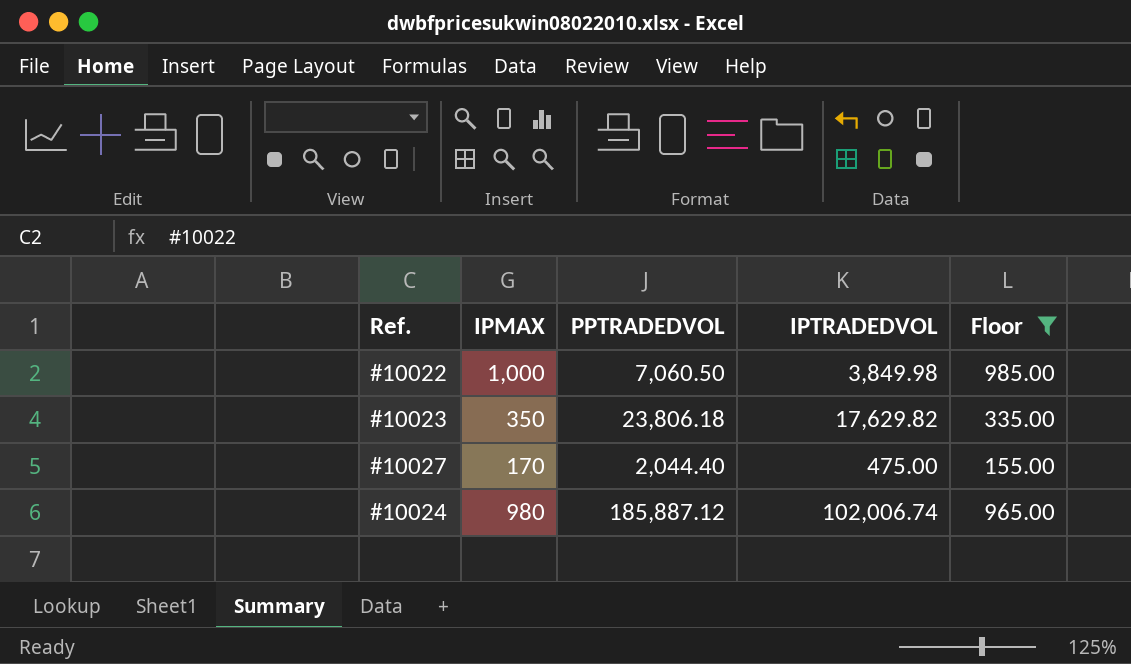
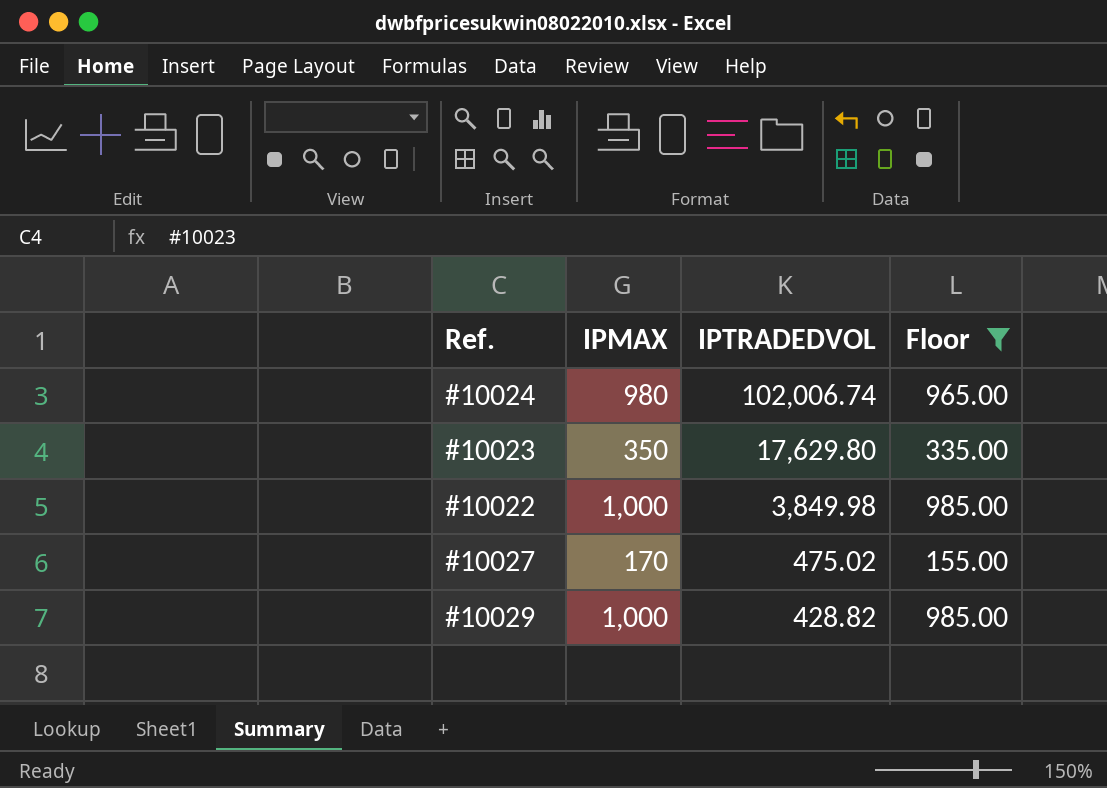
row order: none -> IPTRADEDVOL descending
column PPTRADEDVOL | position: 3 -> none
#10023 | IPTRADEDVOL: 17,629.82 -> 17,629.80
#10027 | IPTRADEDVOL: 475.00 -> 475.02
row #10029: none -> 1,000 | 428.82 | 985.00

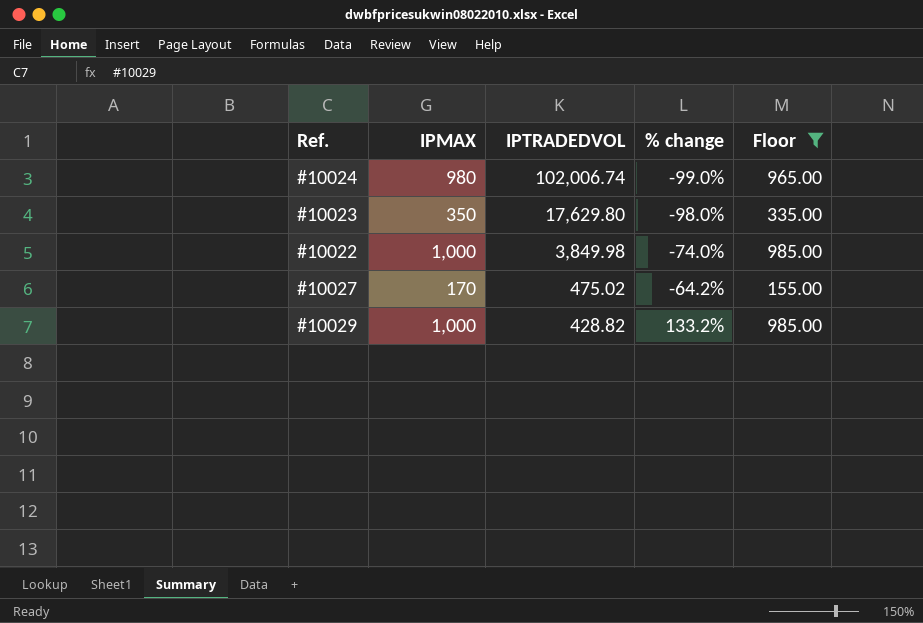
column % change | formula: none -> ([IPMAX] - [IPTRADEDVOL]) / [IPTRADEDVOL]

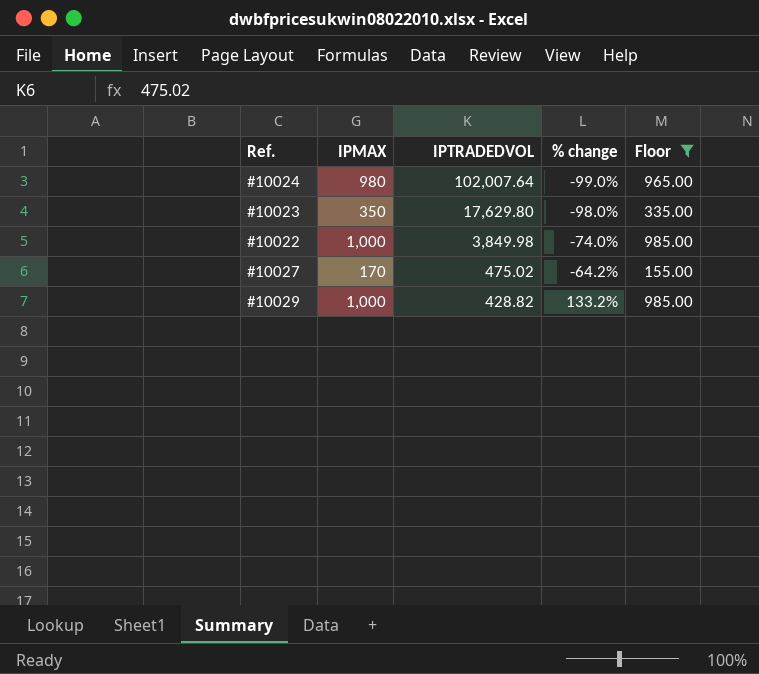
#10024 | IPTRADEDVOL: 102,006.74 -> 102,007.64

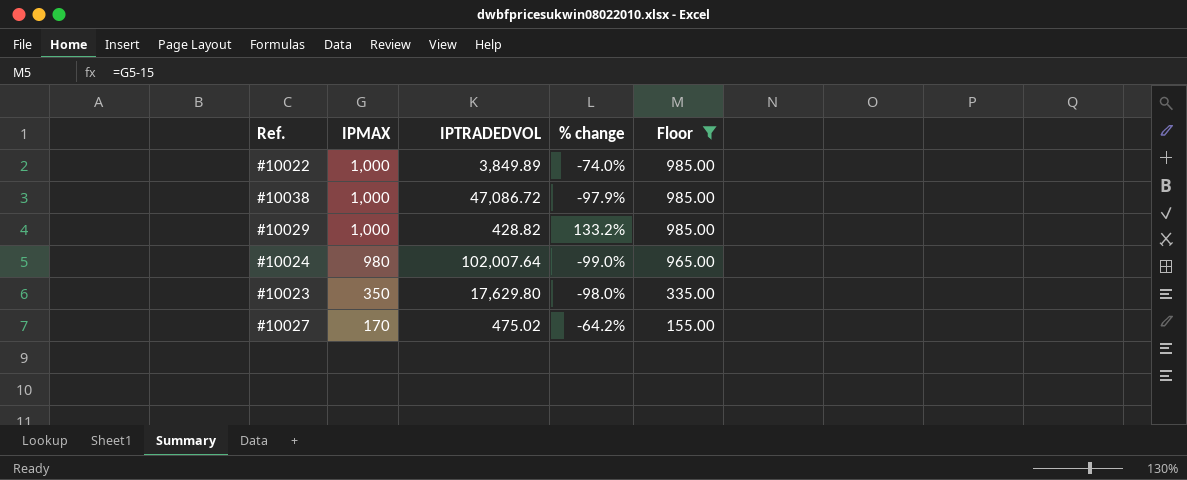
row order: IPTRADEDVOL descending -> IPMAX descending
#10022 | IPTRADEDVOL: 3,849.98 -> 3,849.89
row #10038: none -> 1,000 | 47,086.72 | -97.9% | 985.00

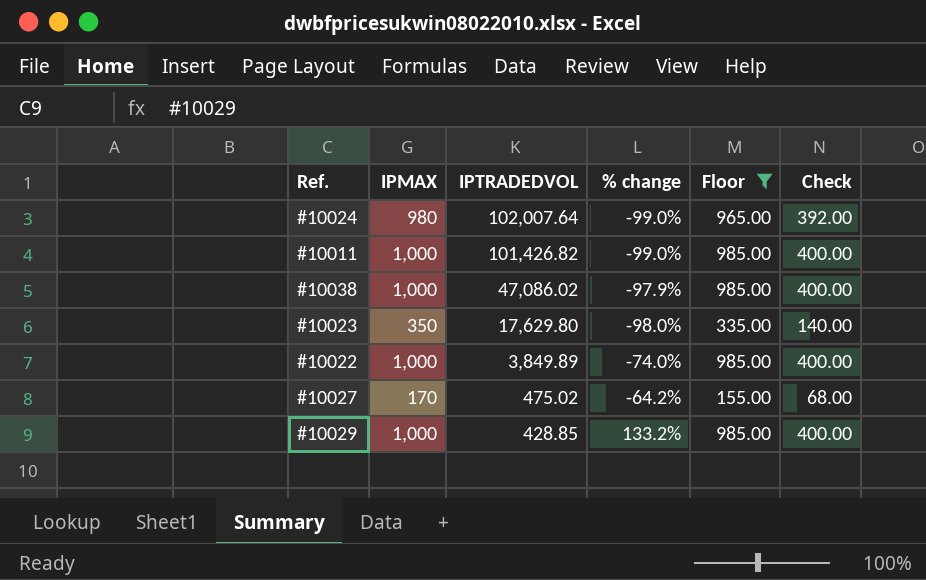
row order: IPMAX descending -> IPTRADEDVOL descending
column Check | formula: none -> [IPMAX] * 0.4
row #10011: none -> 1,000 | 101,426.82 | -99.0% | 985.00 | 400.00
#10038 | IPTRADEDVOL: 47,086.72 -> 47,086.02
#10029 | IPTRADEDVOL: 428.82 -> 428.85

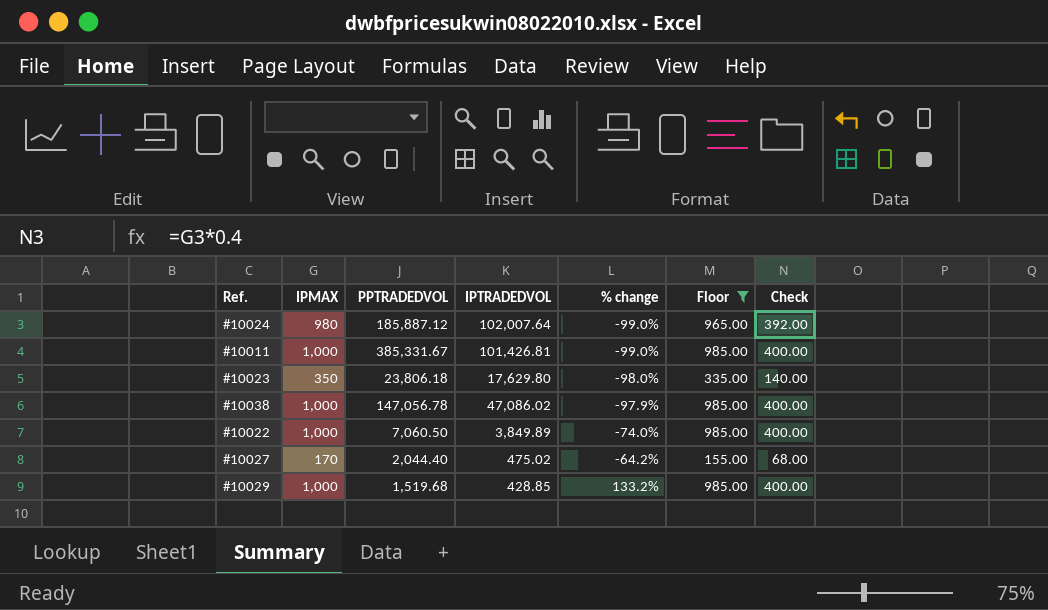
row order: IPTRADEDVOL descending -> % change ascending
column PPTRADEDVOL | position: none -> 3
#10011 | IPTRADEDVOL: 101,426.82 -> 101,426.81

